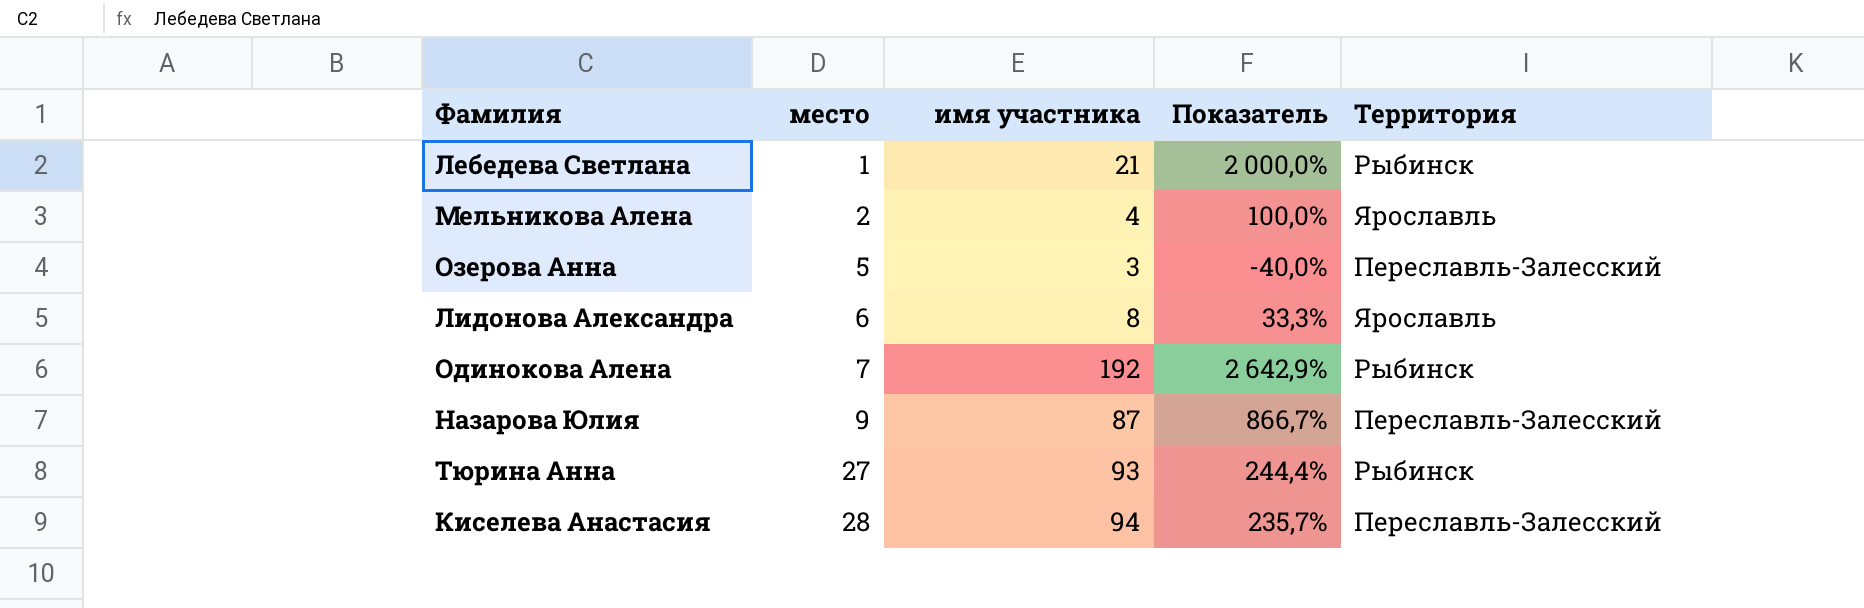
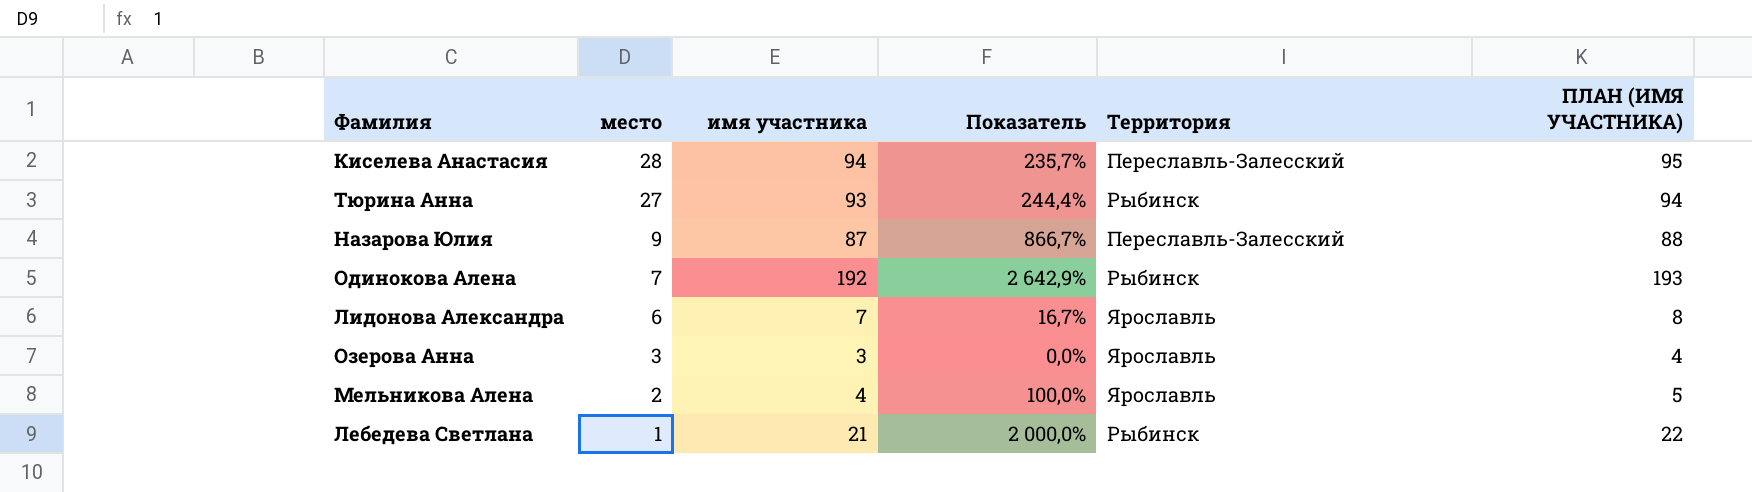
row order: место ascending -> место descending
column ПЛАН (ИМЯ УЧАСТНИКА) | formula: none -> [имя участника] + 1
Лидонова Александра | имя участника: 8 -> 7
Лидонова Александра | Показатель: 33,3% -> 16,7%
Озерова Анна | место: 5 -> 3
Озерова Анна | Показатель: -40,0% -> 0,0%
Озерова Анна | Территория: Переславль-Залесский -> Ярославль

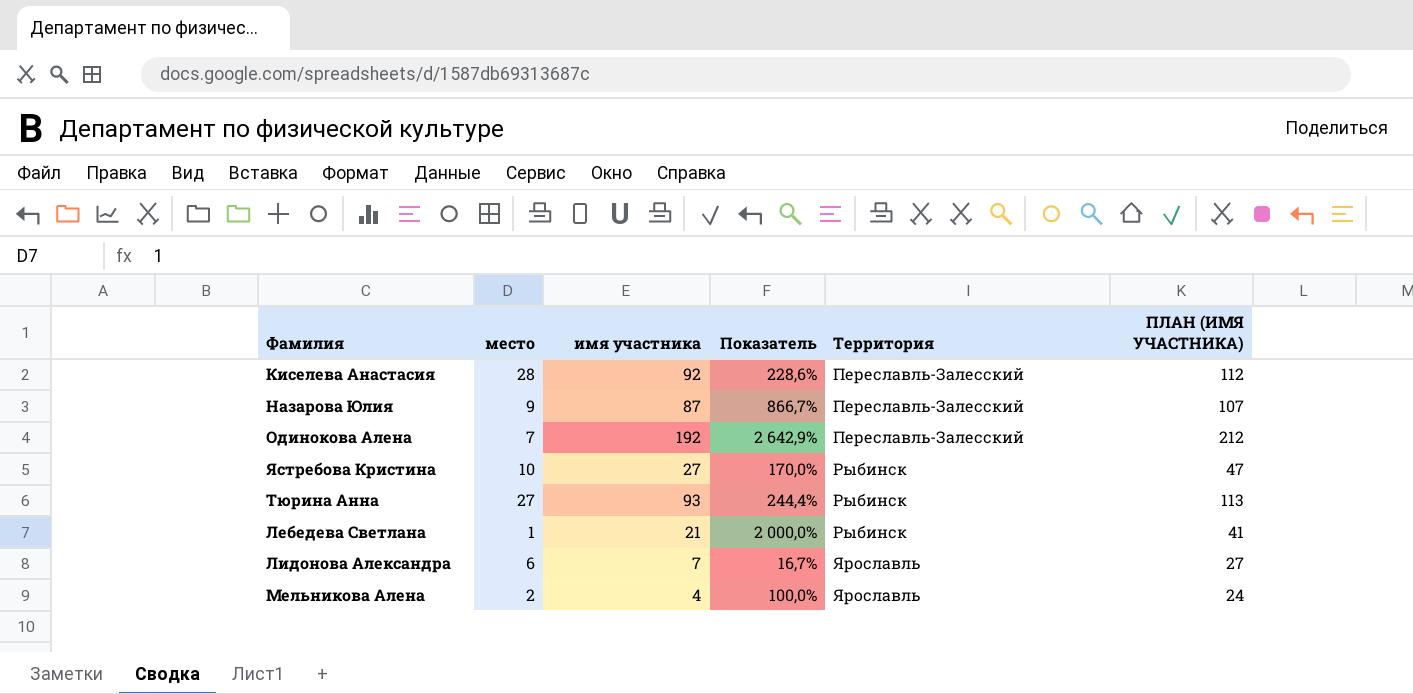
row order: место descending -> Территория ascending
column ПЛАН (ИМЯ УЧАСТНИКА) | formula: [имя участника] + 1 -> [имя участника] + 20
row Озерова Анна: 3 | 3 | 0,0% | Ярославль | 4 -> none
Киселева Анастасия | имя участника: 94 -> 92
Киселева Анастасия | Показатель: 235,7% -> 228,6%
Одинокова Алена | Территория: Рыбинск -> Переславль-Залесский
row Ястребова Кристина: none -> 10 | 27 | 170,0% | Рыбинск | 47

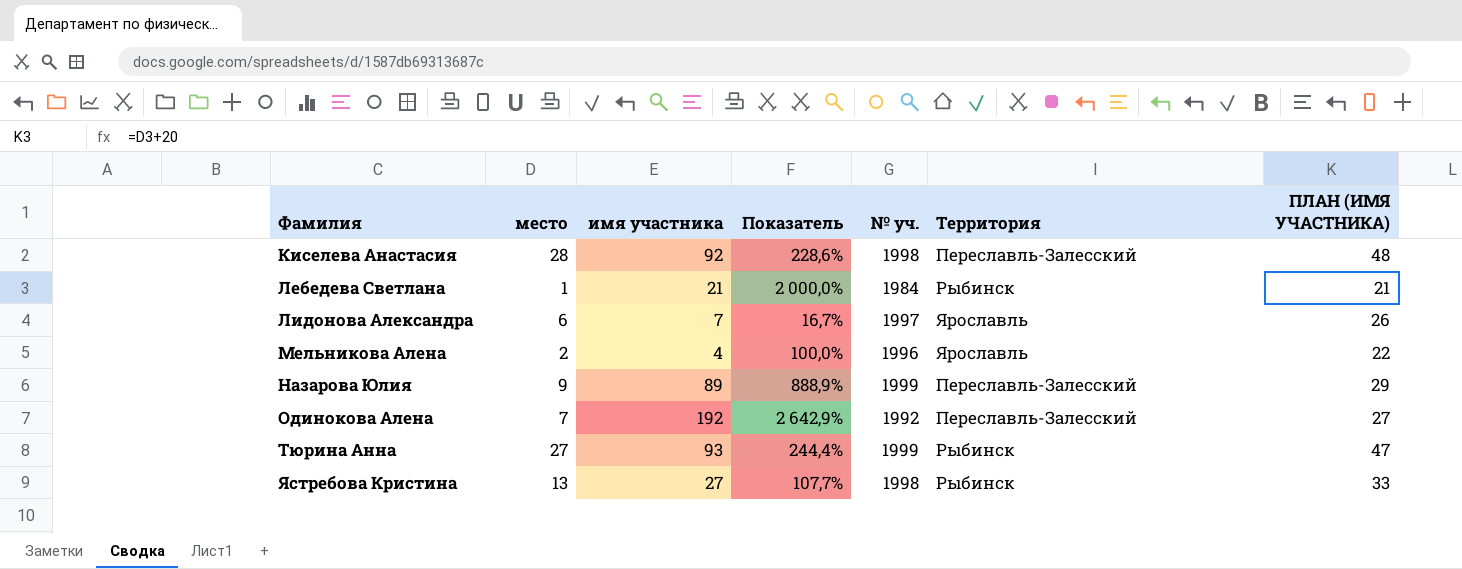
row order: Территория ascending -> Фамилия ascending
column № уч. | position: none -> 5
column ПЛАН (ИМЯ УЧАСТНИКА) | formula: [имя участника] + 20 -> [место] + 20
Назарова Юлия | имя участника: 87 -> 89
Назарова Юлия | Показатель: 866,7% -> 888,9%
Ястребова Кристина | место: 10 -> 13
Ястребова Кристина | Показатель: 170,0% -> 107,7%

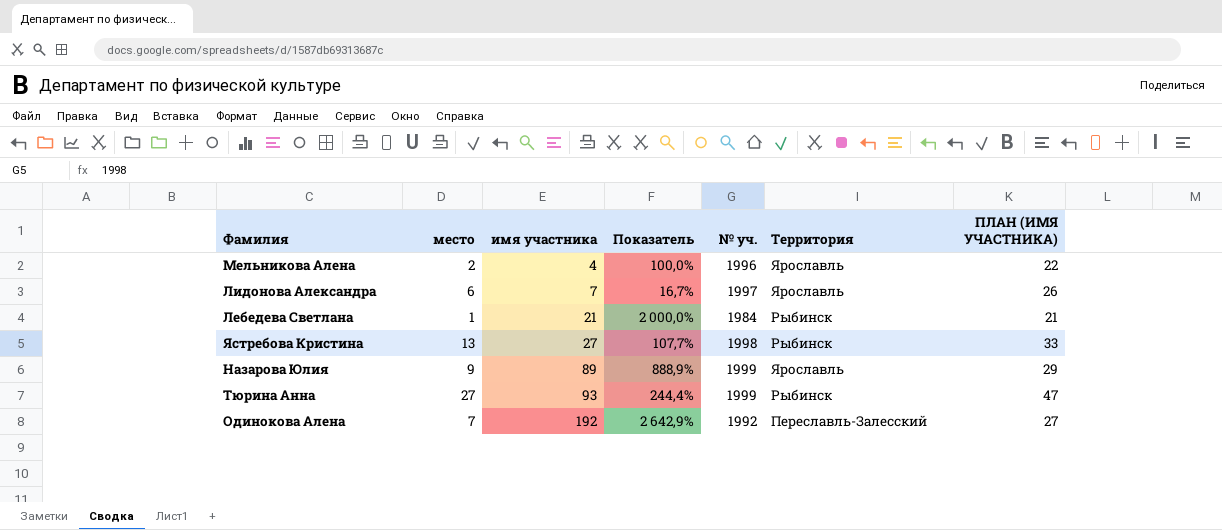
row order: Фамилия ascending -> имя участника ascending
row Киселева Анастасия: 28 | 92 | 228,6% | 1998 | Переславль-Залесский | 48 -> none
Назарова Юлия | Территория: Переславль-Залесский -> Ярославль

